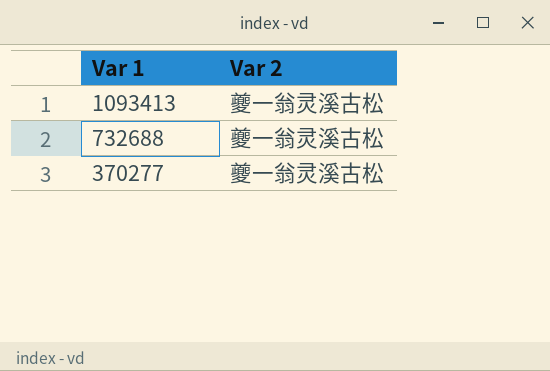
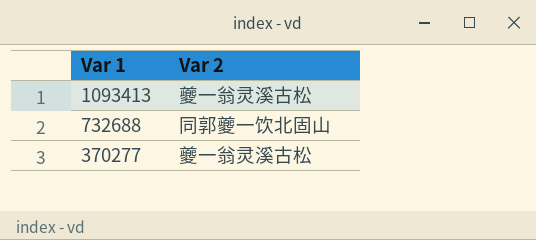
732688 | Var 2: 夔一翁灵溪古松 -> 同郭夔一饮北固山

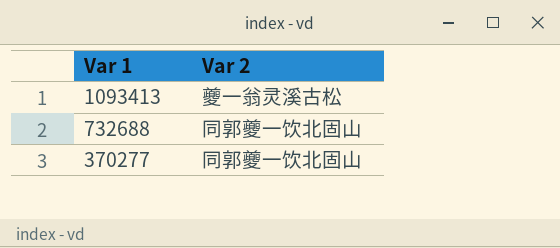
370277 | Var 2: 夔一翁灵溪古松 -> 同郭夔一饮北固山

